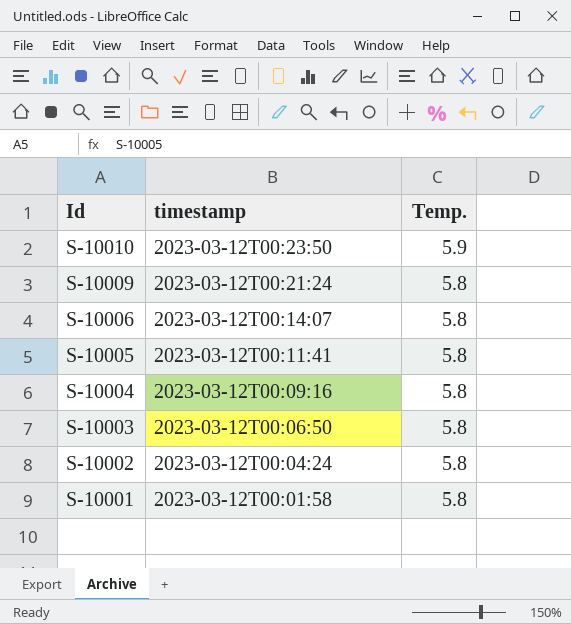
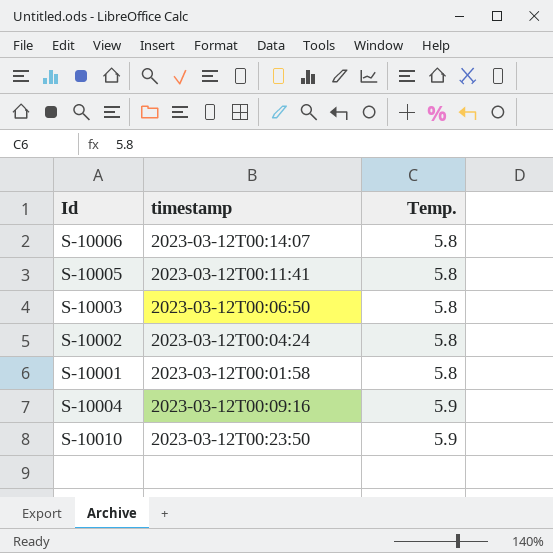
row order: Id descending -> Temp. ascending
row S-10009: 2023-03-12T00:21:24 | 5.8 -> none
S-10004 | Temp.: 5.8 -> 5.9

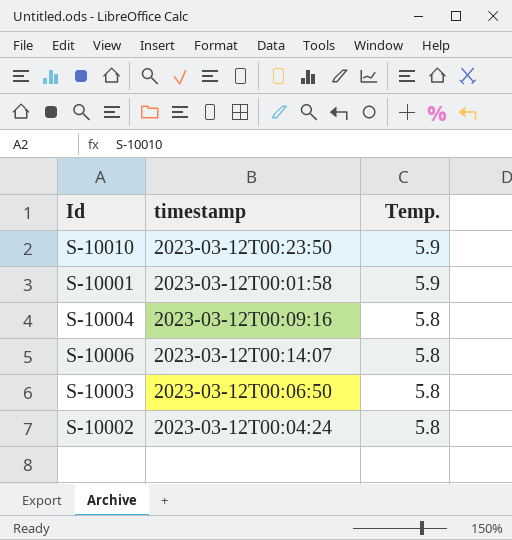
row order: Temp. ascending -> Temp. descending
row S-10005: 2023-03-12T00:11:41 | 5.8 -> none
S-10001 | Temp.: 5.8 -> 5.9
S-10004 | Temp.: 5.9 -> 5.8

